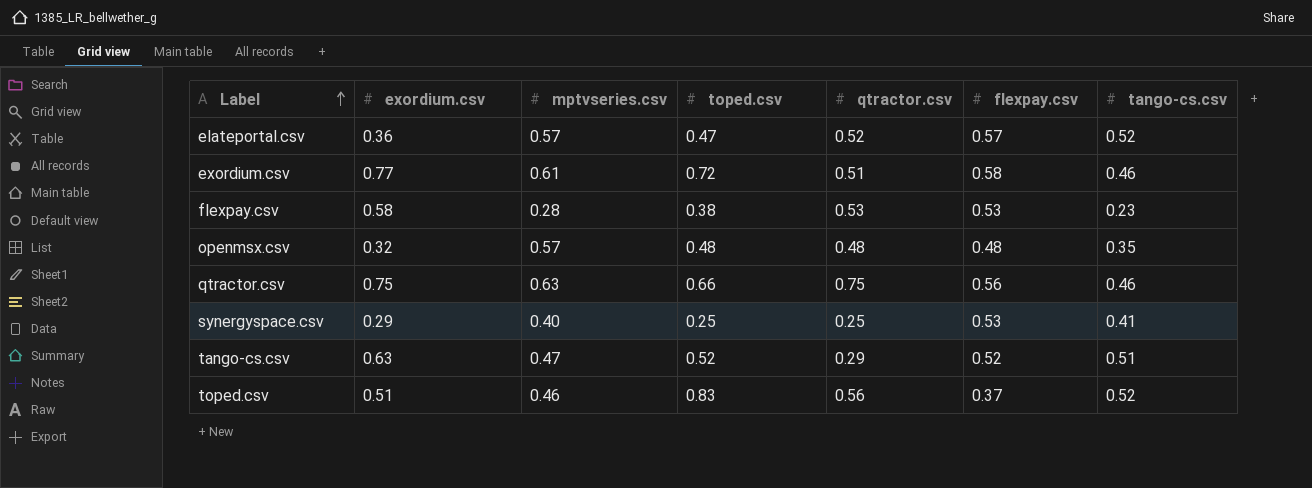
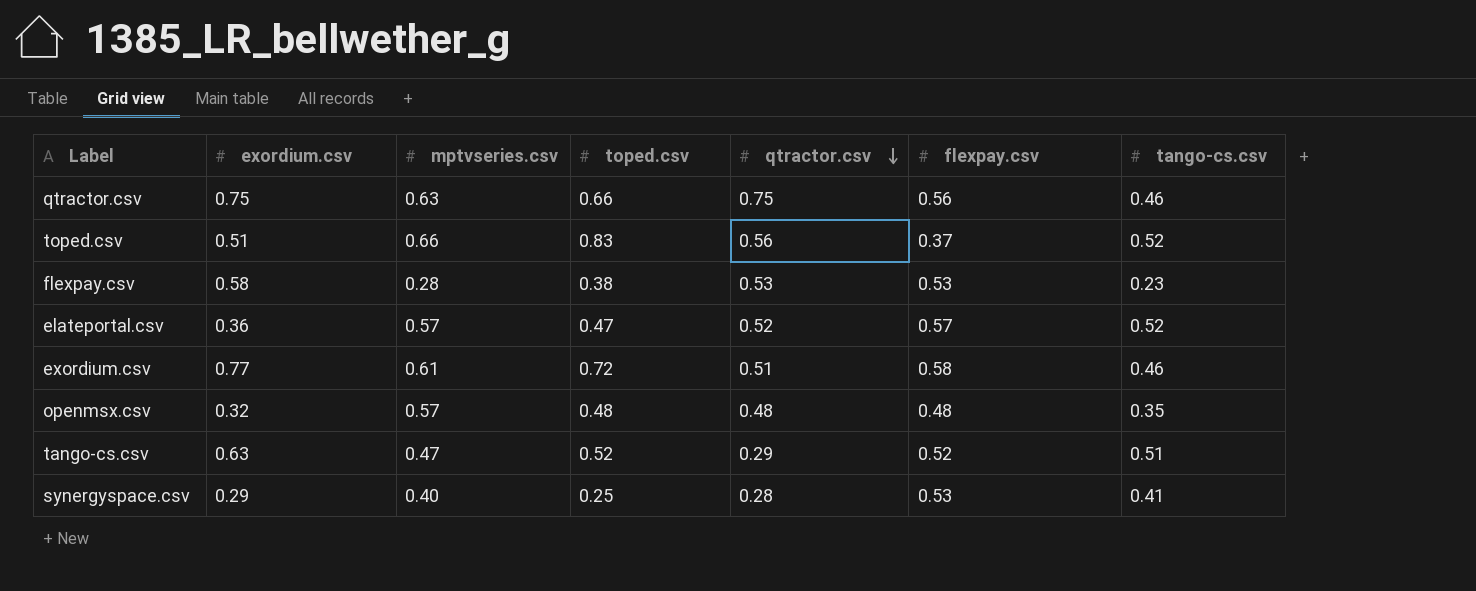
row order: Label ascending -> qtractor.csv descending
toped.csv | mptvseries.csv: 0.46 -> 0.66
synergyspace.csv | qtractor.csv: 0.25 -> 0.28

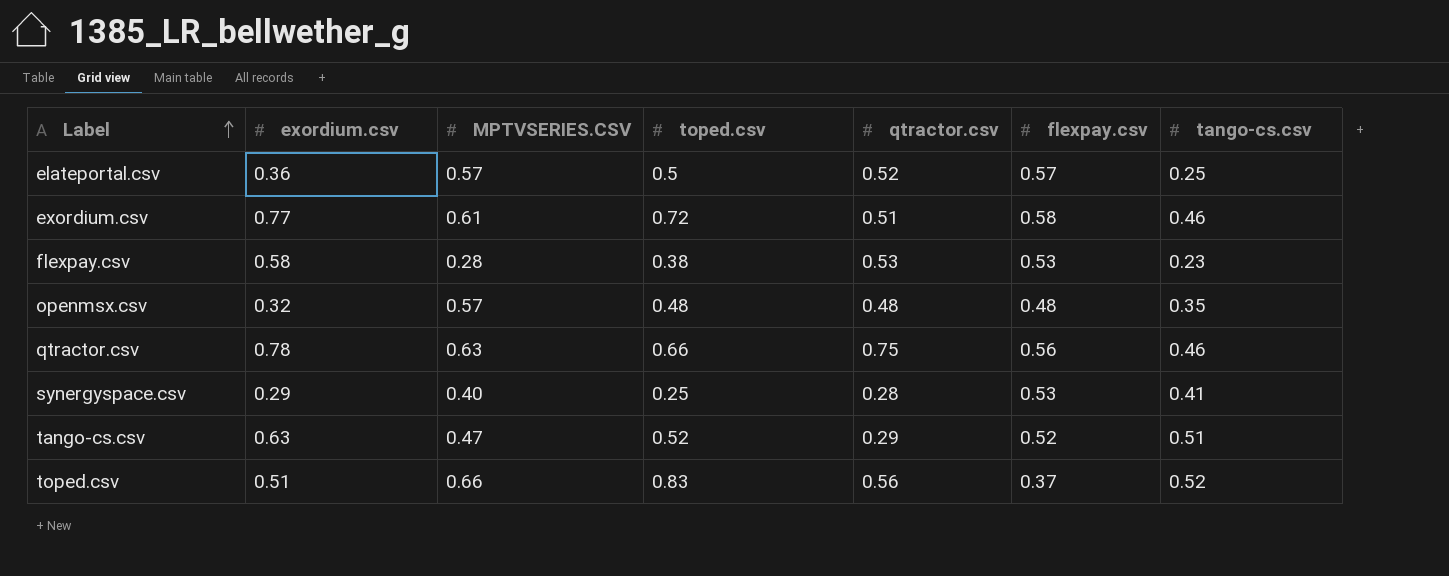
row order: qtractor.csv descending -> Label ascending
column name: mptvseries.csv -> MPTVSERIES.CSV
elateportal.csv | toped.csv: 0.47 -> 0.5
elateportal.csv | tango-cs.csv: 0.52 -> 0.25
qtractor.csv | exordium.csv: 0.75 -> 0.78

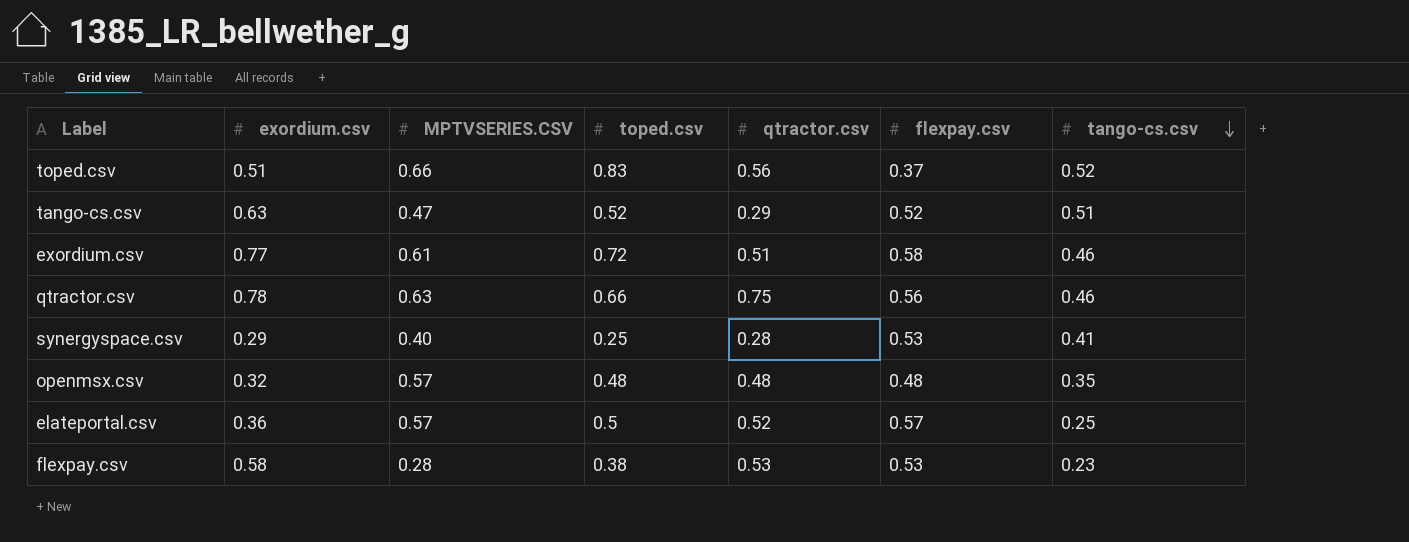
row order: Label ascending -> tango-cs.csv descending

